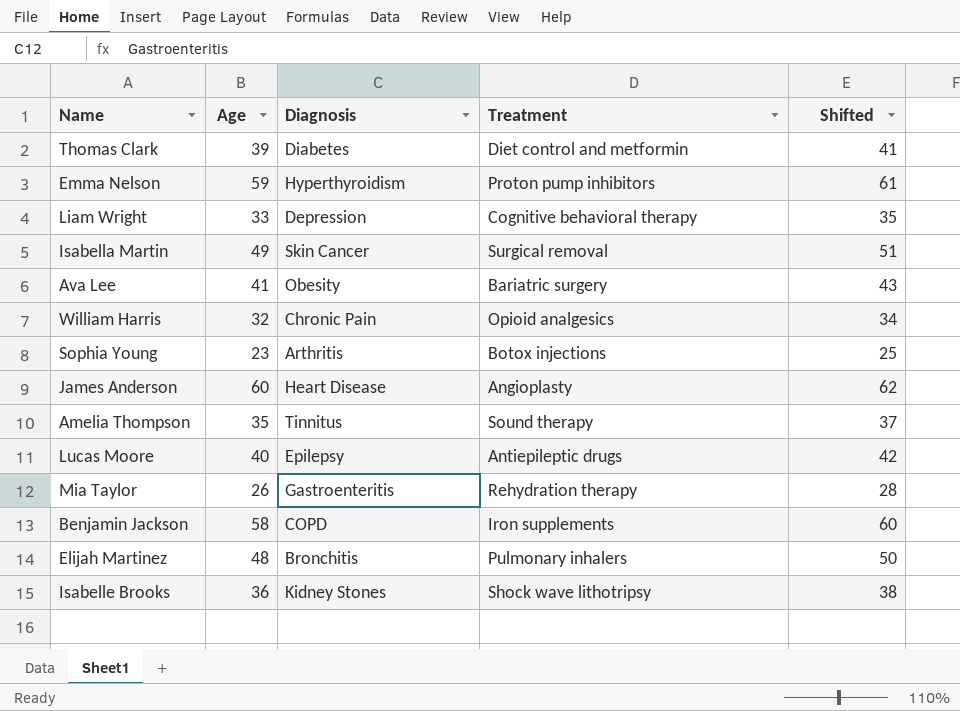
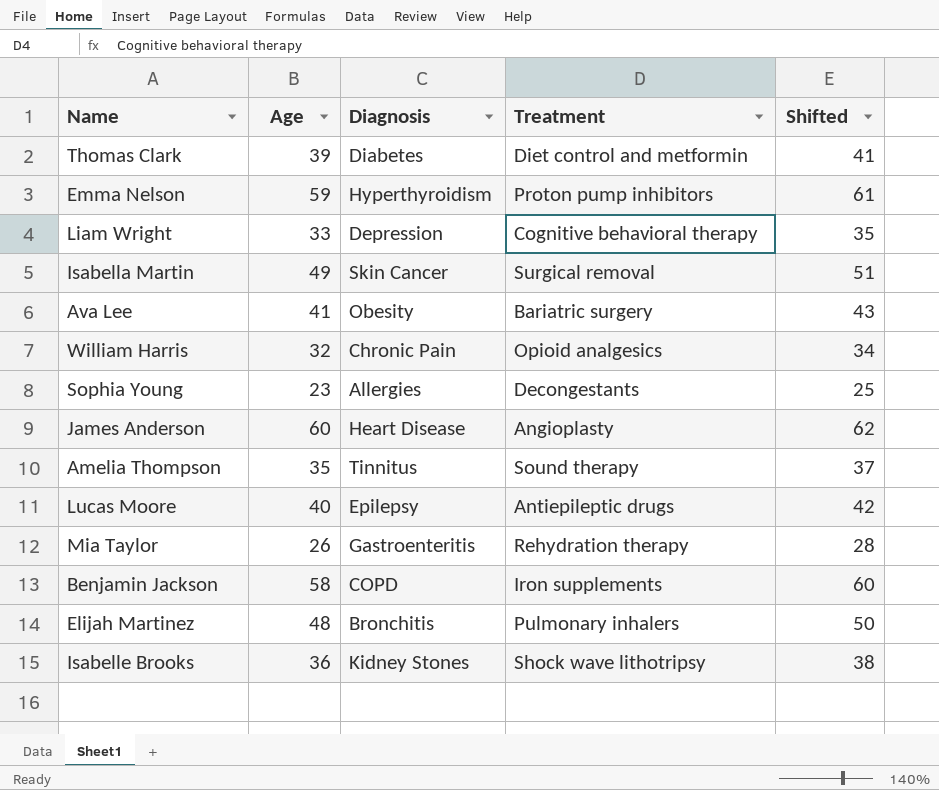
Sophia Young | Diagnosis: Arthritis -> Allergies
Sophia Young | Treatment: Botox injections -> Decongestants

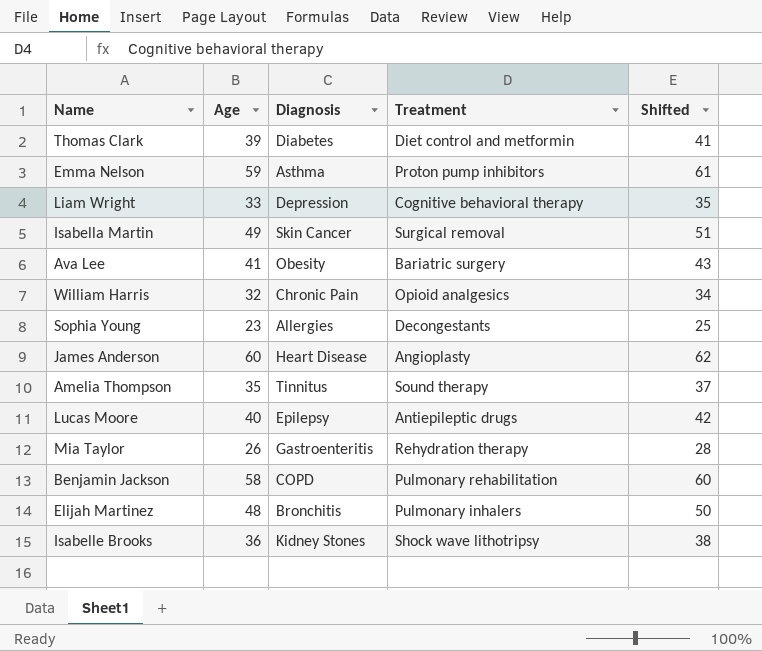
Emma Nelson | Diagnosis: Hyperthyroidism -> Asthma
Benjamin Jackson | Treatment: Iron supplements -> Pulmonary rehabilitation

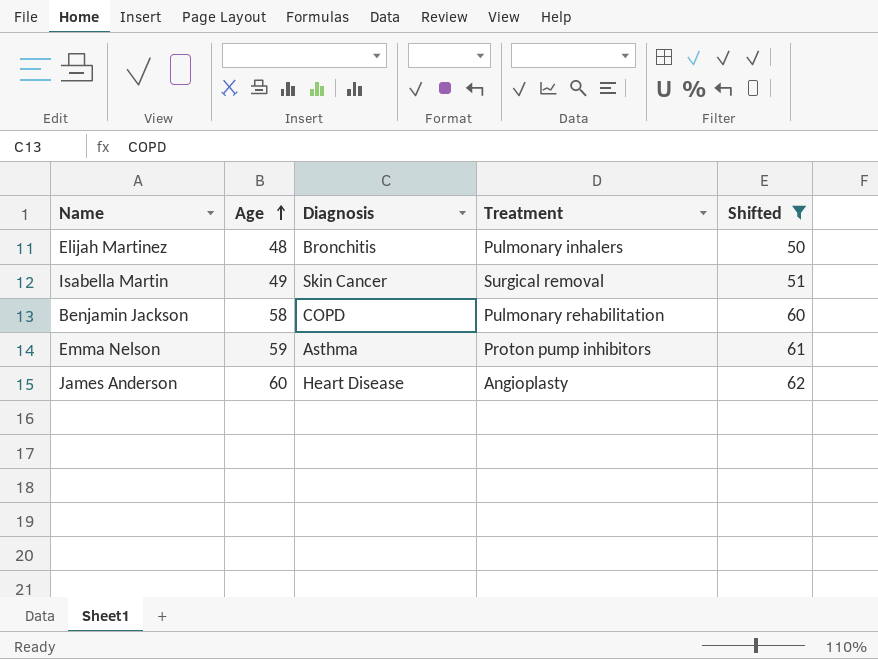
filter: none -> Shifted >= 50
row order: none -> Age ascending

